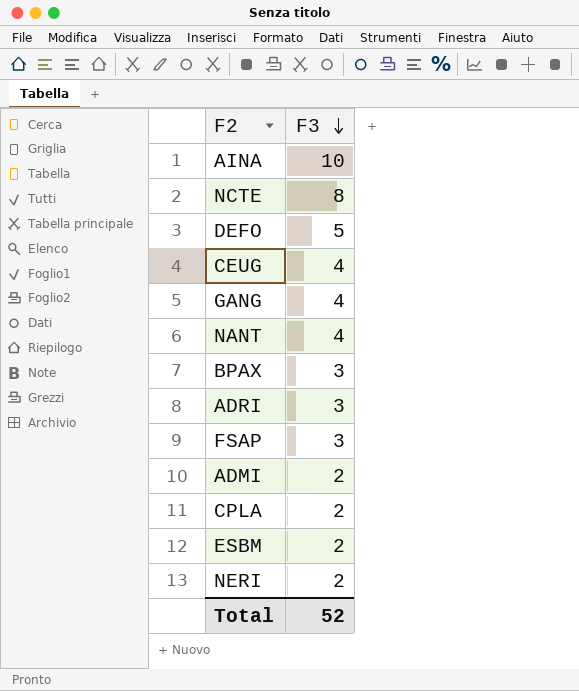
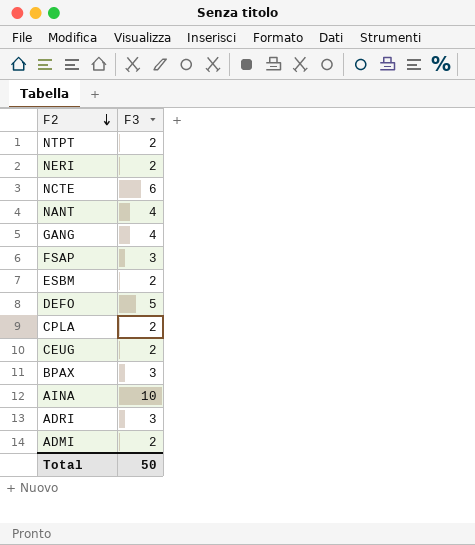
row order: F3 descending -> F2 descending
row NTPT: none -> 2
NCTE | F3: 8 -> 6
CEUG | F3: 4 -> 2
Total | F3: 52 -> 50

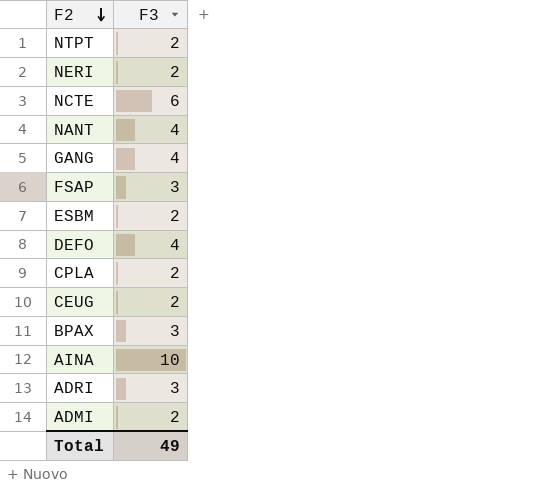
DEFO | F3: 5 -> 4
Total | F3: 50 -> 49

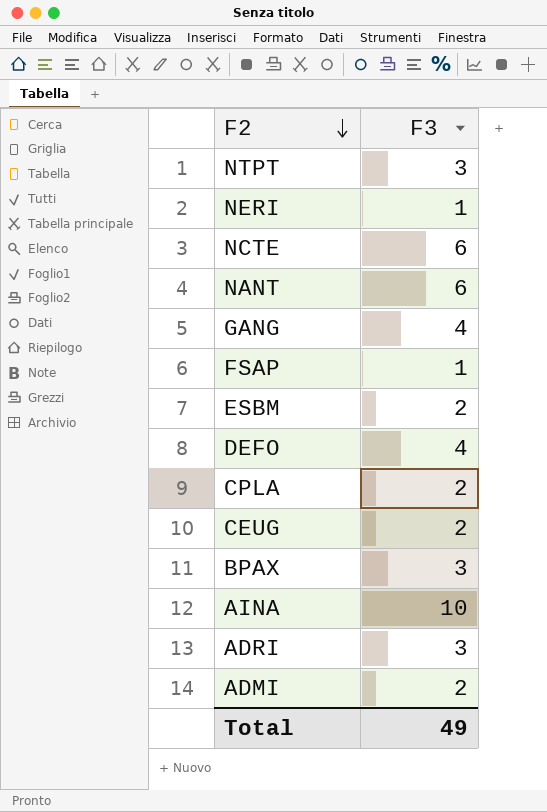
NTPT | F3: 2 -> 3
NERI | F3: 2 -> 1
NANT | F3: 4 -> 6
FSAP | F3: 3 -> 1

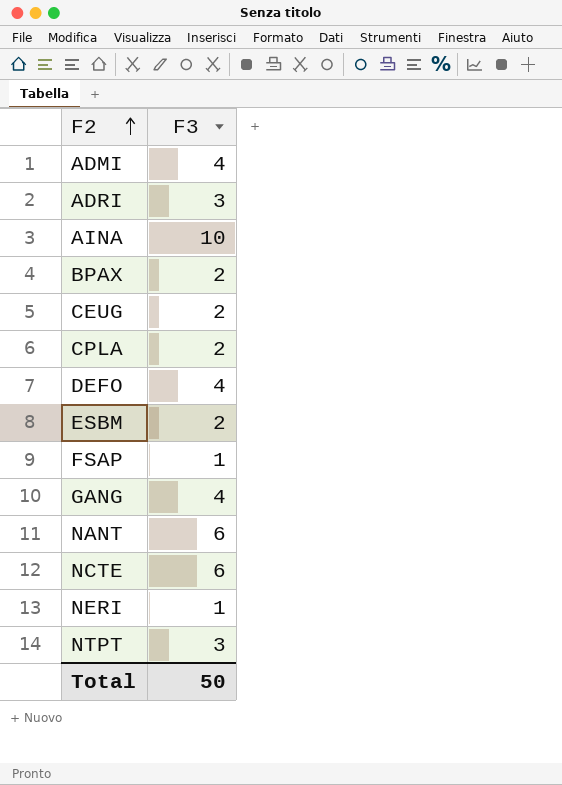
row order: F2 descending -> F2 ascending
ADMI | F3: 2 -> 4
BPAX | F3: 3 -> 2
Total | F3: 49 -> 50

